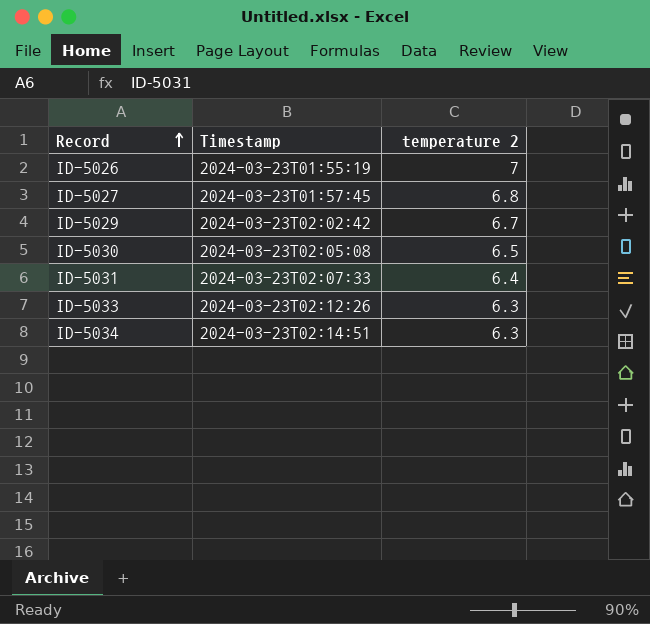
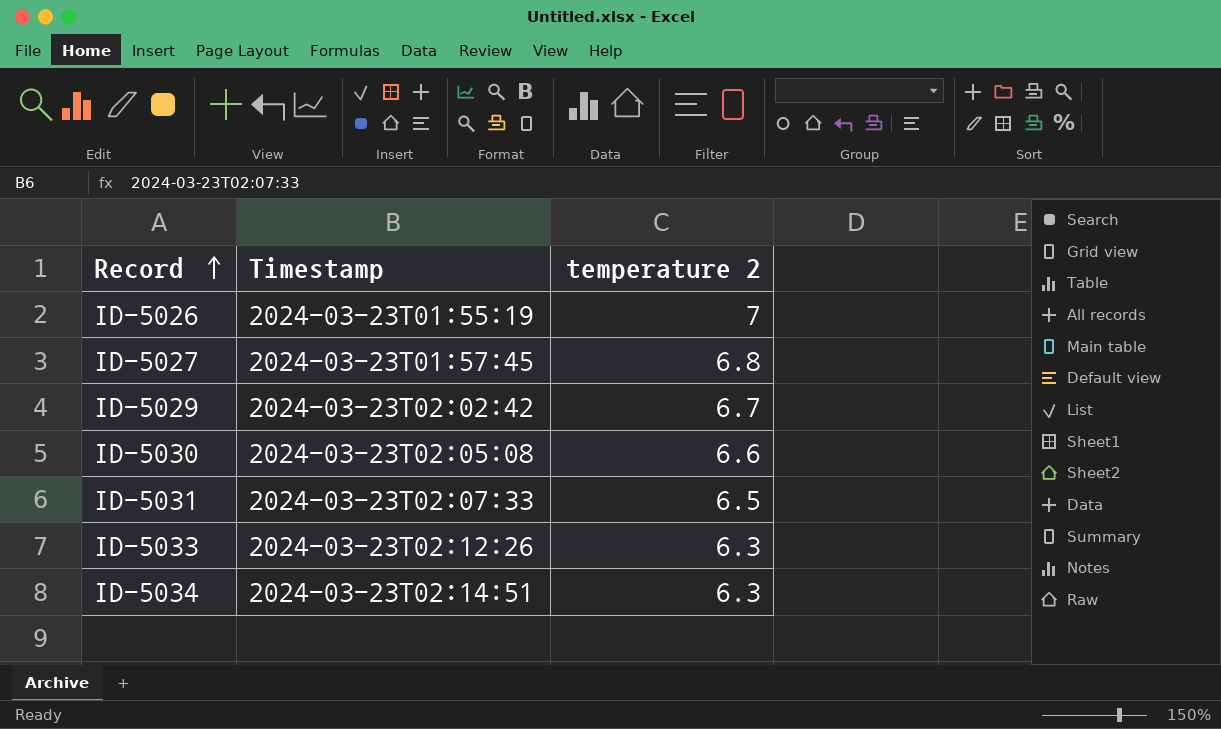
ID-5030 | temperature 2: 6.5 -> 6.6
ID-5031 | temperature 2: 6.4 -> 6.5

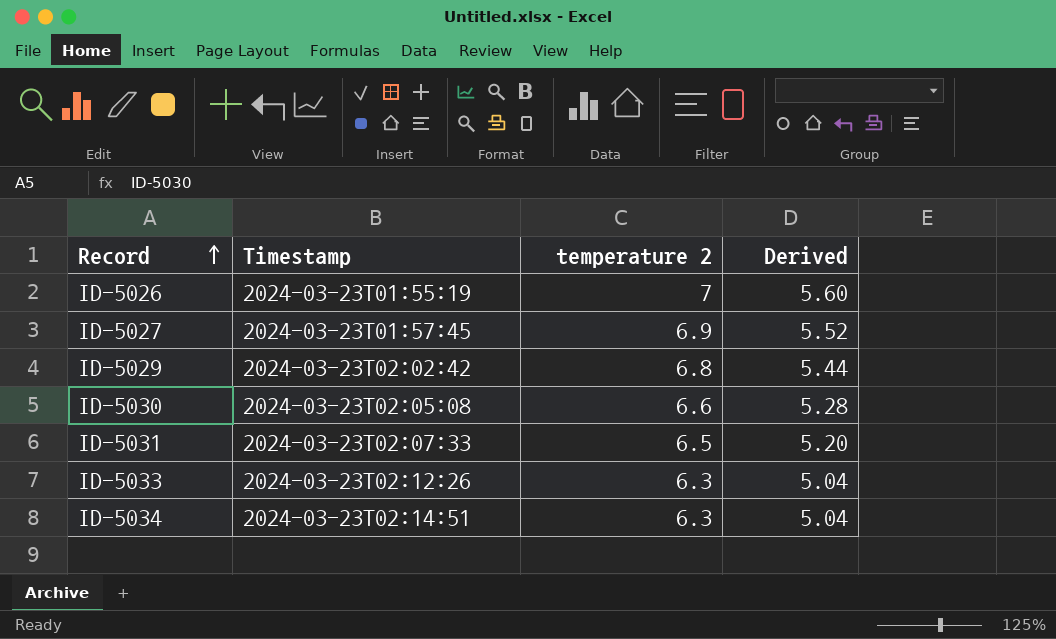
column Derived | formula: none -> [temperature 2] * 0.8
ID-5027 | temperature 2: 6.8 -> 6.9
ID-5029 | temperature 2: 6.7 -> 6.8

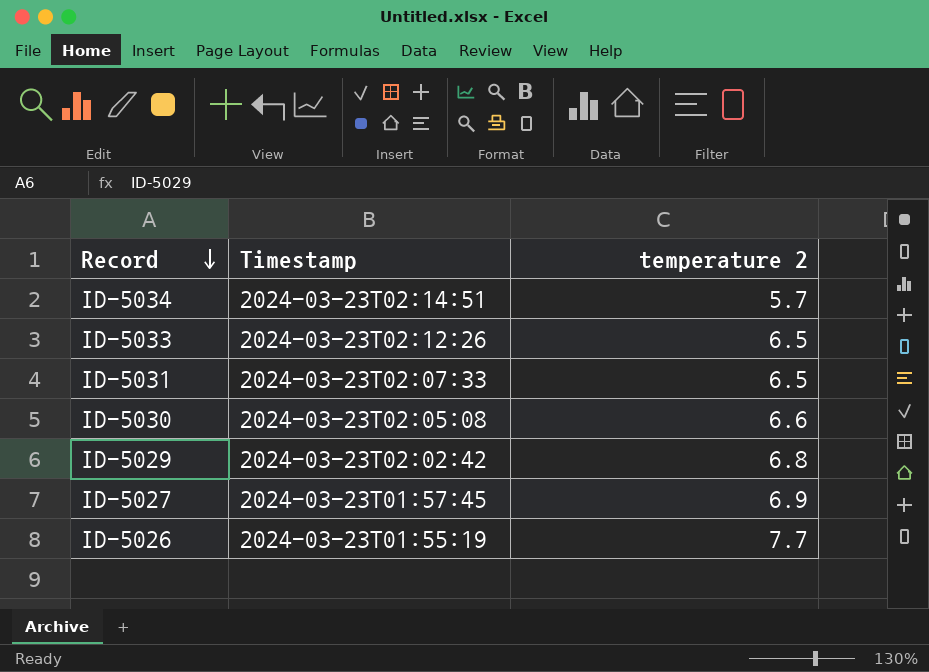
row order: Record ascending -> Record descending
column Derived | formula: [temperature 2] * 0.8 -> none
ID-5034 | temperature 2: 6.3 -> 5.7
ID-5033 | temperature 2: 6.3 -> 6.5
ID-5026 | temperature 2: 7 -> 7.7

